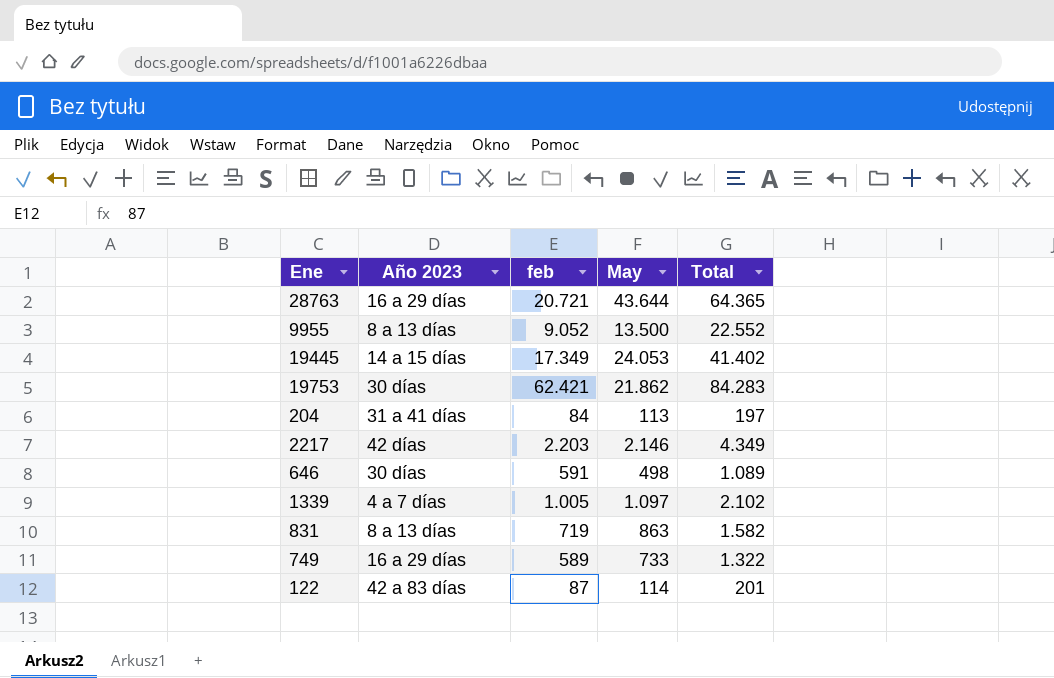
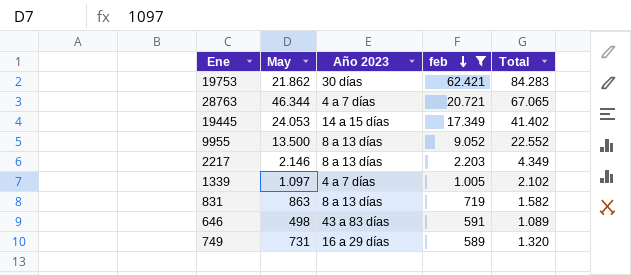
filter: none -> feb >= 589
row order: none -> feb descending
column May | position: 4 -> 2
28763 | May: 43.644 -> 46.344
28763 | Año 2023: 16 a 29 días -> 4 a 7 días
28763 | Total: 64.365 -> 67.065
2217 | Año 2023: 42 días -> 8 a 13 días
646 | Año 2023: 30 días -> 43 a 83 días
749 | May: 733 -> 731
749 | Total: 1.322 -> 1.320

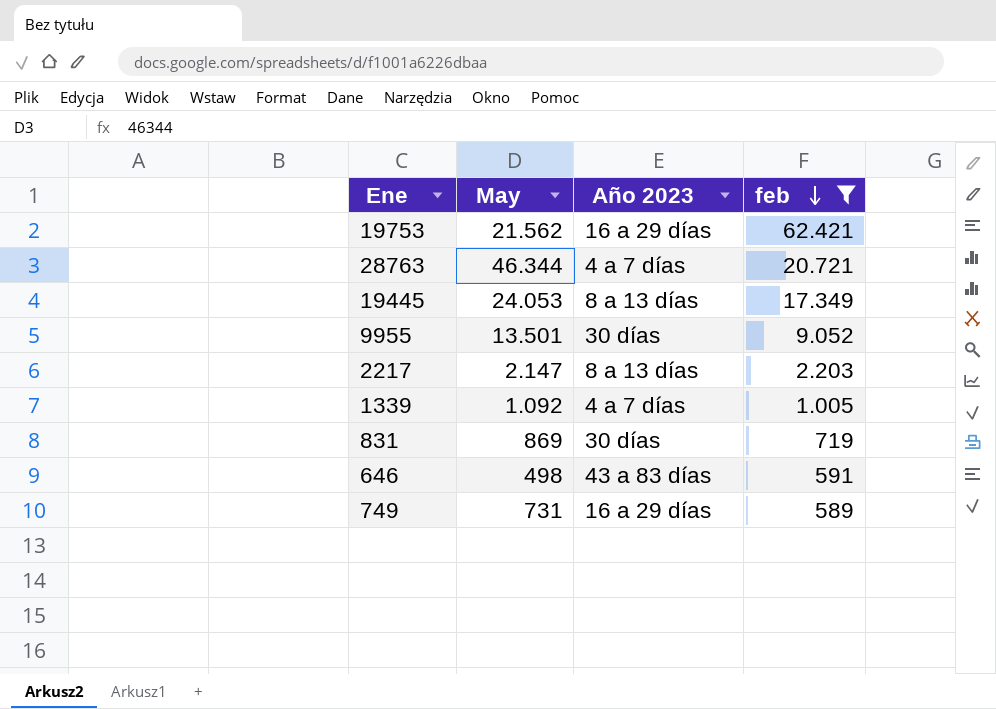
column Total | formula: [May] + [feb] -> none
19753 | May: 21.862 -> 21.562
19753 | Año 2023: 30 días -> 16 a 29 días
19445 | Año 2023: 14 a 15 días -> 8 a 13 días
9955 | May: 13.500 -> 13.501
9955 | Año 2023: 8 a 13 días -> 30 días
2217 | May: 2.146 -> 2.147
1339 | May: 1.097 -> 1.092
831 | May: 863 -> 869
831 | Año 2023: 8 a 13 días -> 30 días

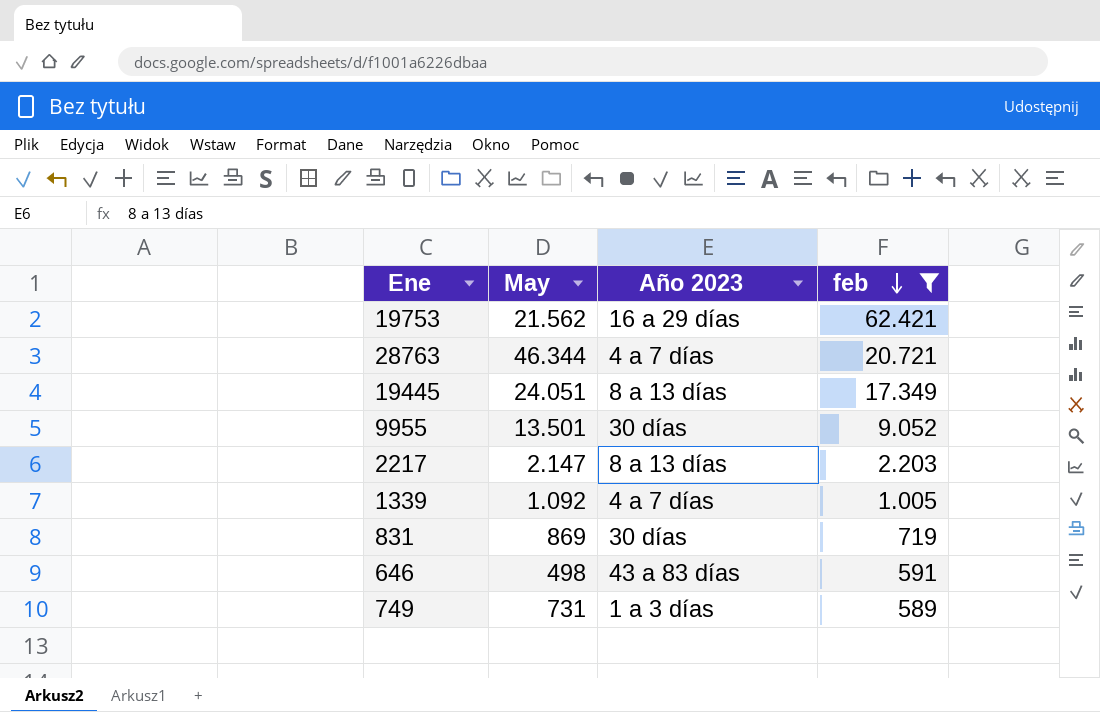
19445 | May: 24.053 -> 24.051
749 | Año 2023: 16 a 29 días -> 1 a 3 días

